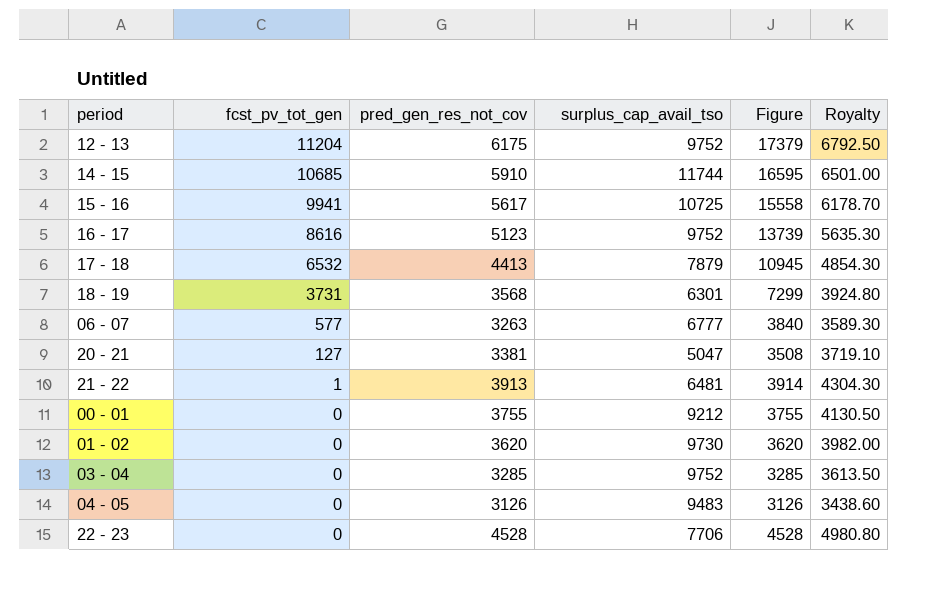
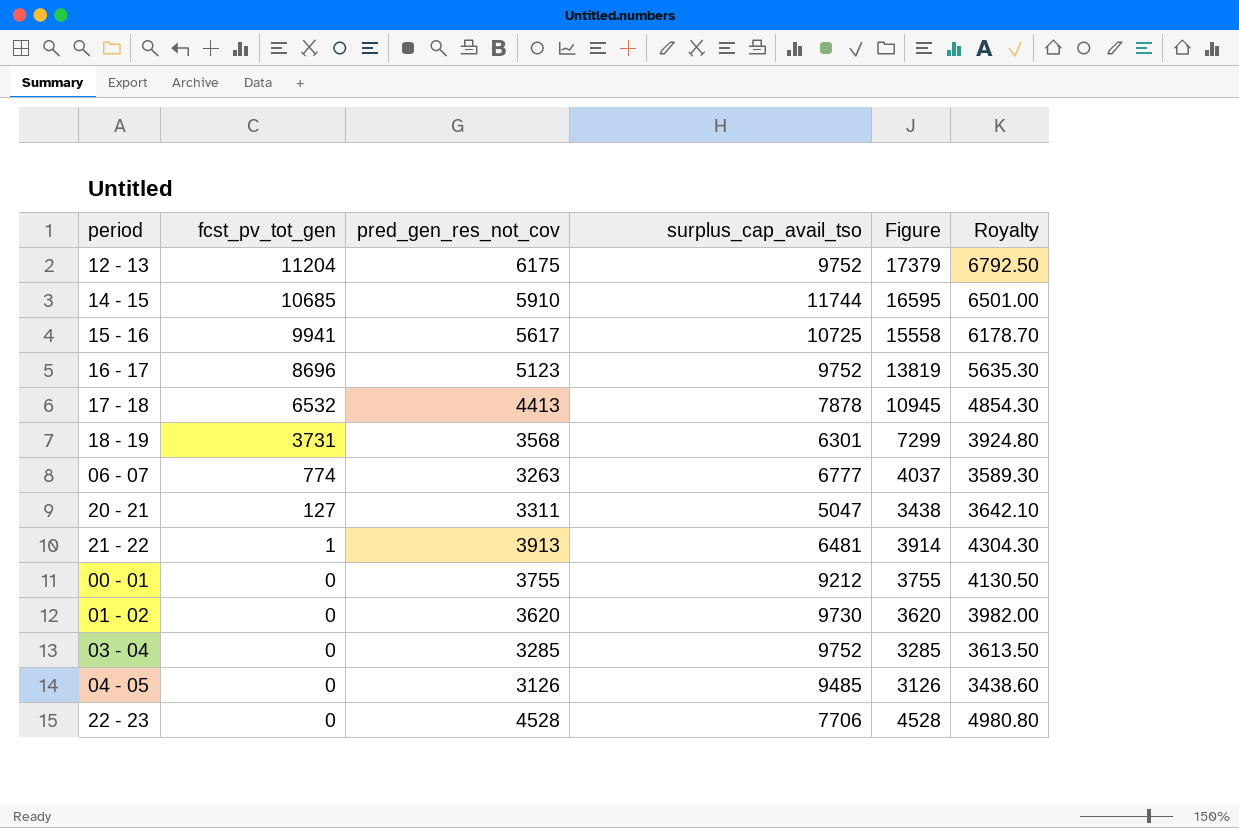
16 - 17 | fcst_pv_tot_gen: 8616 -> 8696
16 - 17 | Figure: 13739 -> 13819
17 - 18 | surplus_cap_avail_tso: 7879 -> 7878
06 - 07 | fcst_pv_tot_gen: 577 -> 774
06 - 07 | Figure: 3840 -> 4037
20 - 21 | pred_gen_res_not_cov: 3381 -> 3311
20 - 21 | Figure: 3508 -> 3438
20 - 21 | Royalty: 3719.10 -> 3642.10
04 - 05 | surplus_cap_avail_tso: 9483 -> 9485

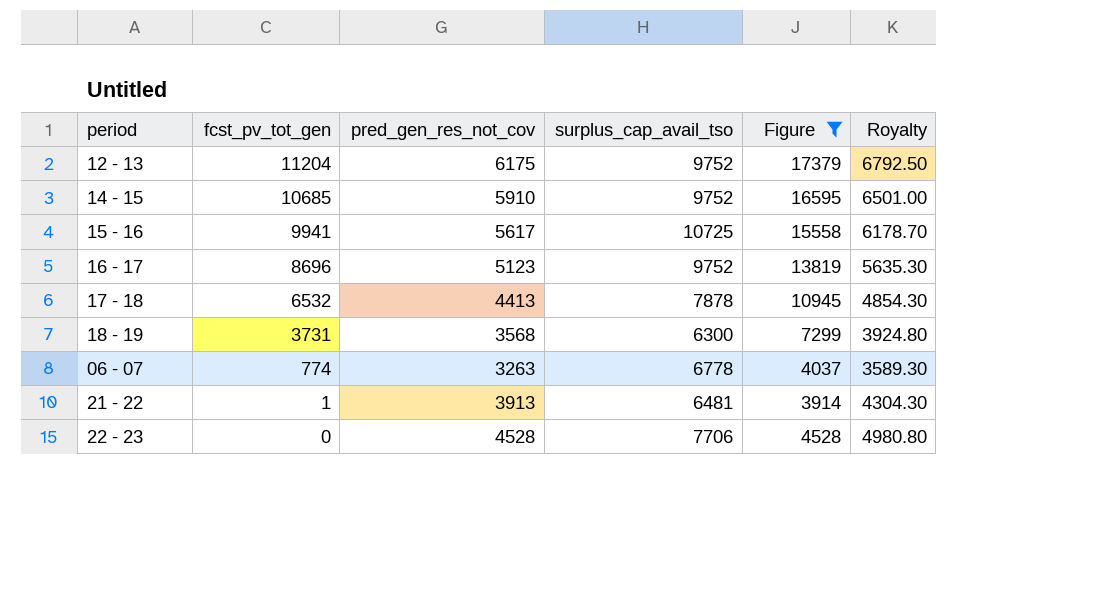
filter: none -> Figure >= 3914
14 - 15 | surplus_cap_avail_tso: 11744 -> 9752
18 - 19 | surplus_cap_avail_tso: 6301 -> 6300
06 - 07 | surplus_cap_avail_tso: 6777 -> 6778

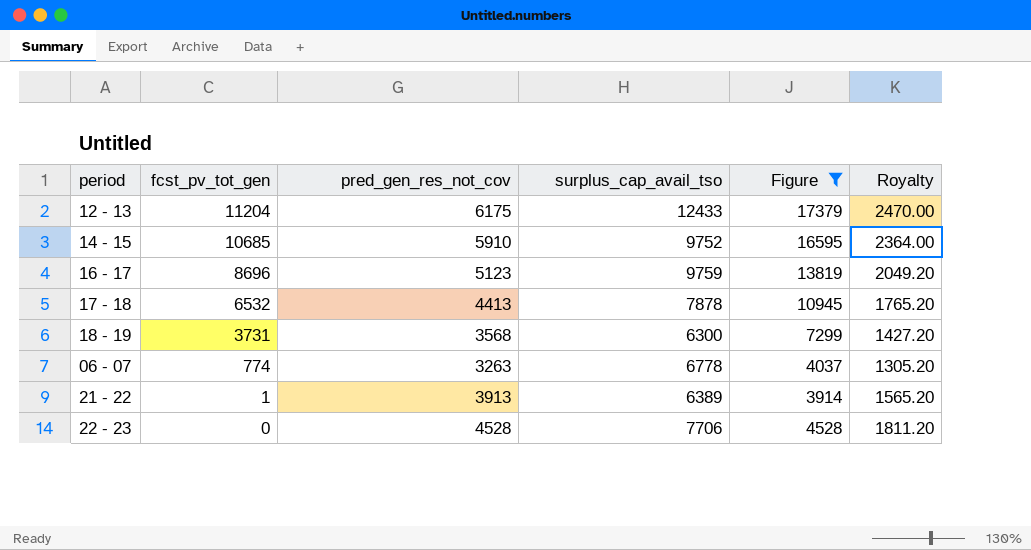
column Royalty | formula: [pred_gen_res_not_cov] * 1.1 -> [pred_gen_res_not_cov] * 0.4
row 15 - 16: 9941 | 5617 | 10725 | 15558 | 6178.70 -> none
12 - 13 | surplus_cap_avail_tso: 9752 -> 12433
16 - 17 | surplus_cap_avail_tso: 9752 -> 9759
21 - 22 | surplus_cap_avail_tso: 6481 -> 6389

